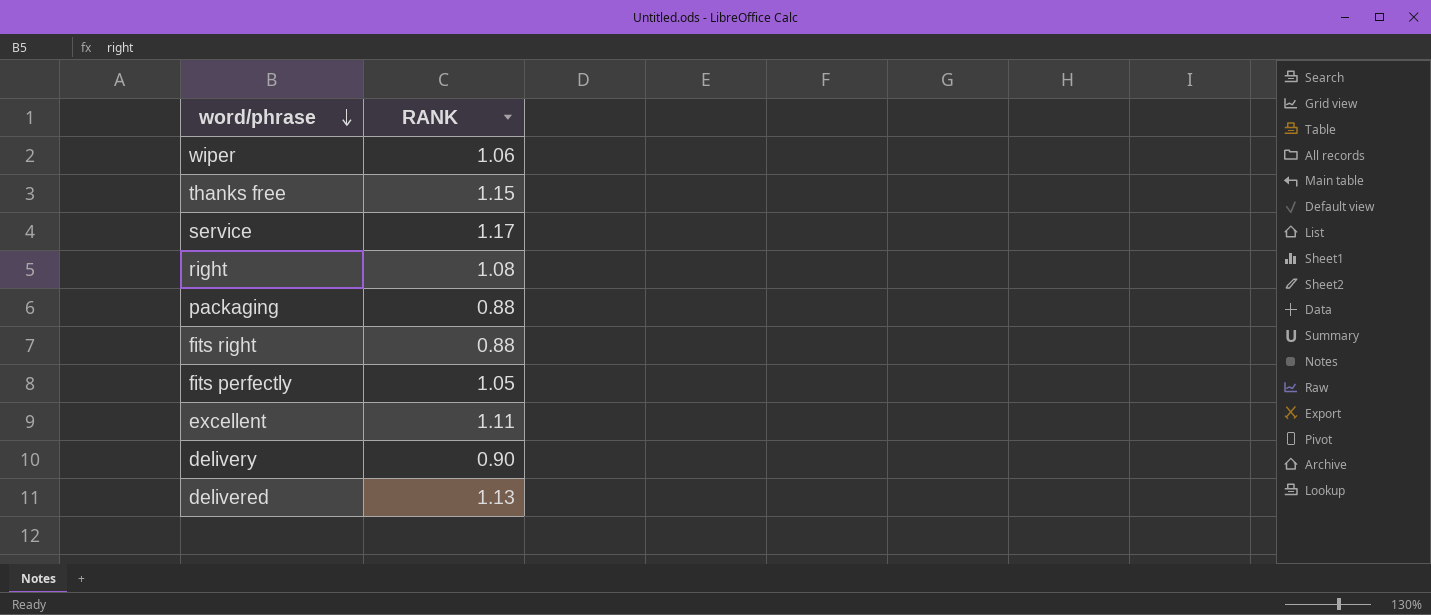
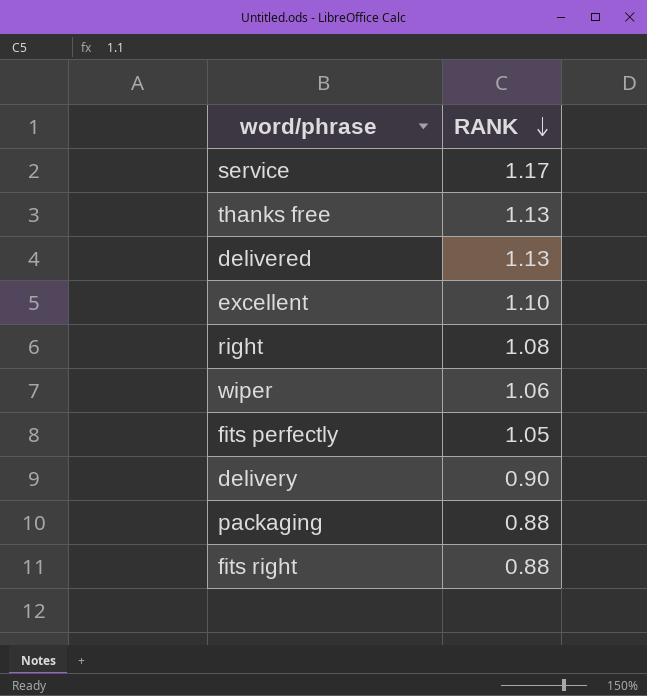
row order: word/phrase descending -> RANK descending
thanks free | RANK: 1.15 -> 1.13
excellent | RANK: 1.11 -> 1.10

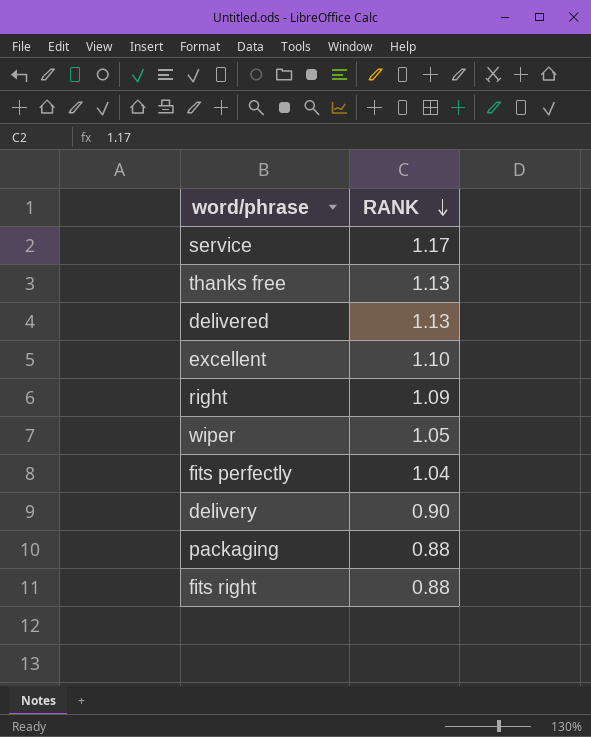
right | RANK: 1.08 -> 1.09
wiper | RANK: 1.06 -> 1.05
fits perfectly | RANK: 1.05 -> 1.04

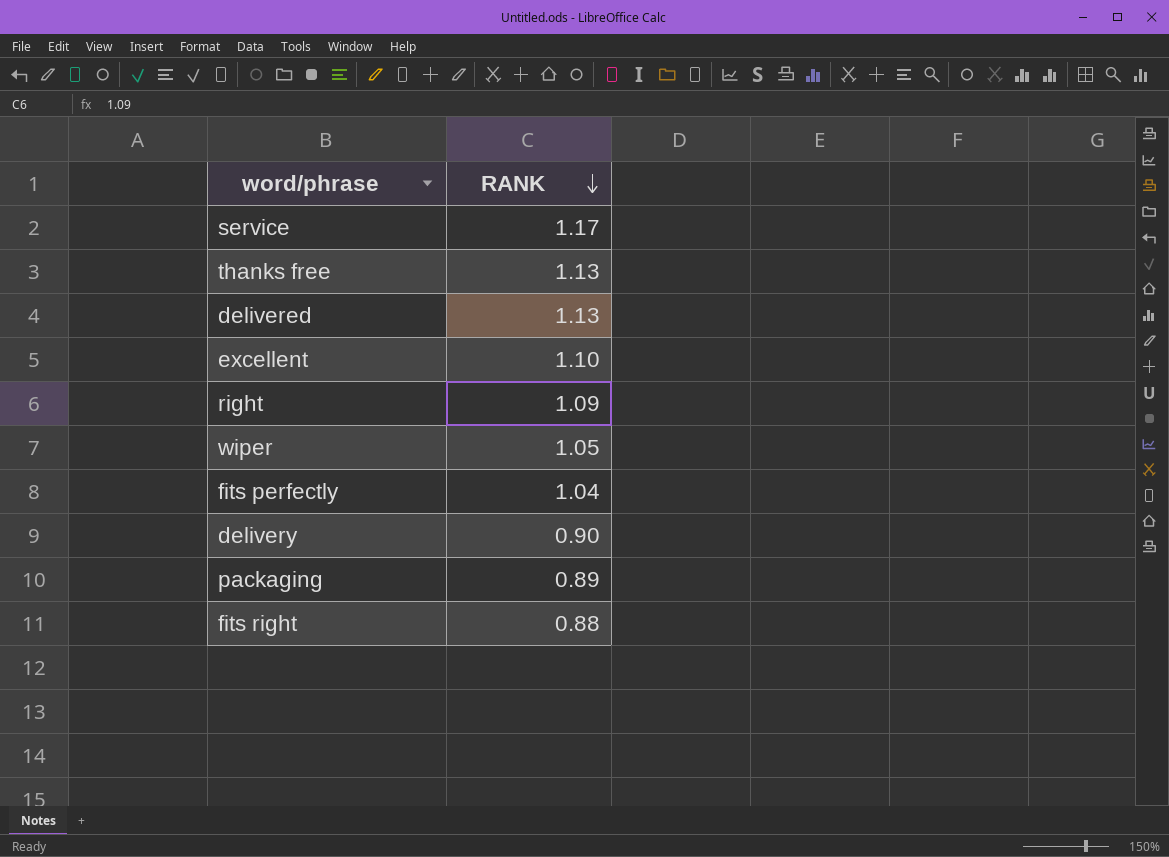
packaging | RANK: 0.88 -> 0.89

